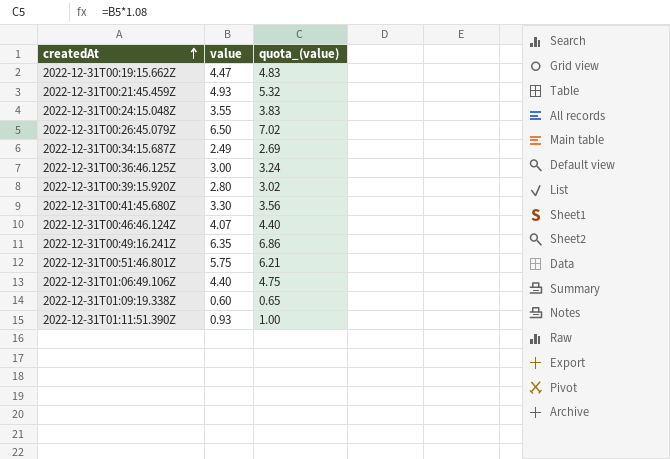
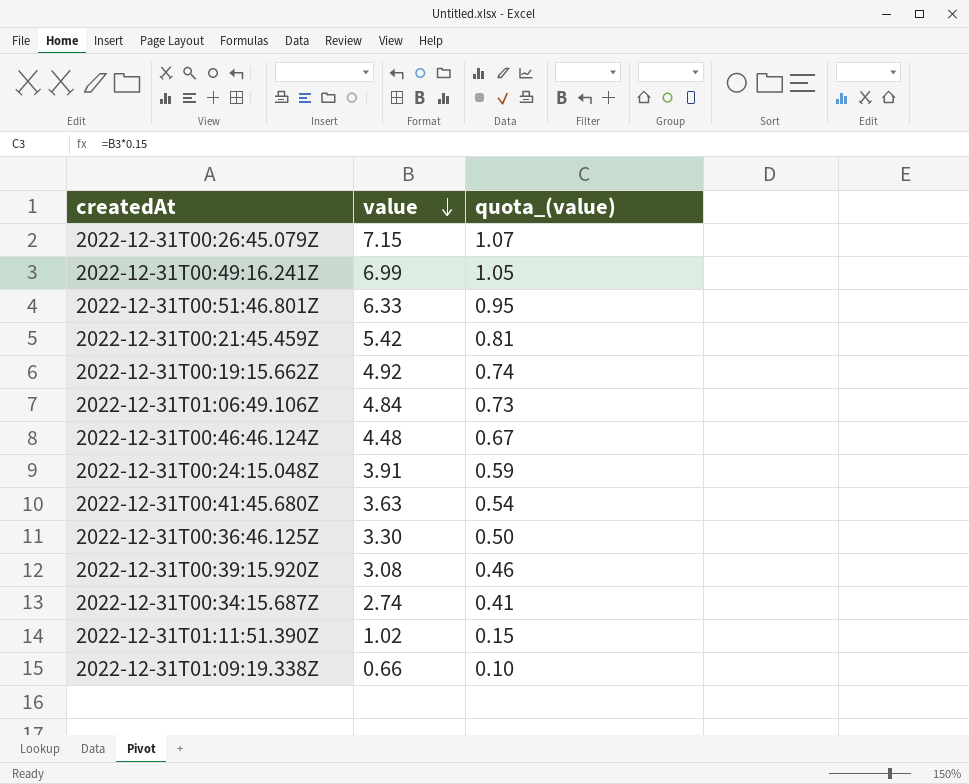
row order: createdAt ascending -> value descending
column quota_(value) | formula: [value] * 1.08 -> [value] * 0.15
2022-12-31T00:26:45.079Z | value: 6.50 -> 7.15
2022-12-31T00:49:16.241Z | value: 6.35 -> 6.99
2022-12-31T00:51:46.801Z | value: 5.75 -> 6.33
2022-12-31T00:21:45.459Z | value: 4.93 -> 5.42
2022-12-31T00:19:15.662Z | value: 4.47 -> 4.92
2022-12-31T01:06:49.106Z | value: 4.40 -> 4.84
2022-12-31T00:46:46.124Z | value: 4.07 -> 4.48
2022-12-31T00:24:15.048Z | value: 3.55 -> 3.91
2022-12-31T00:41:45.680Z | value: 3.30 -> 3.63
2022-12-31T00:36:46.125Z | value: 3.00 -> 3.30
2022-12-31T00:39:15.920Z | value: 2.80 -> 3.08
2022-12-31T00:34:15.687Z | value: 2.49 -> 2.74
2022-12-31T01:11:51.390Z | value: 0.93 -> 1.02
2022-12-31T01:09:19.338Z | value: 0.60 -> 0.66

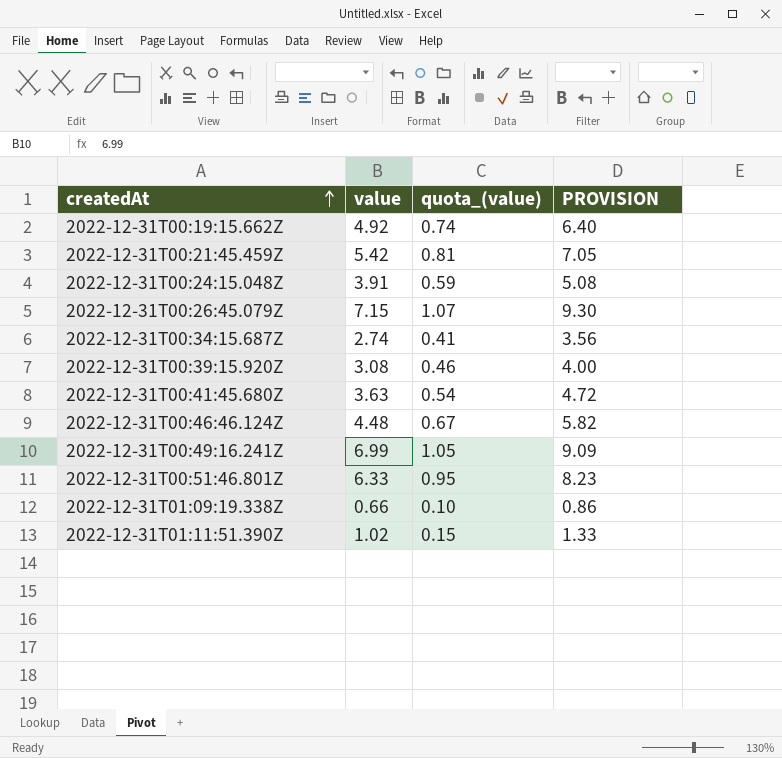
row order: value descending -> createdAt ascending
column PROVISION | formula: none -> [value] * 1.3
row 2022-12-31T01:06:49.106Z: 4.84 | 0.73 -> none
row 2022-12-31T00:36:46.125Z: 3.30 | 0.50 -> none

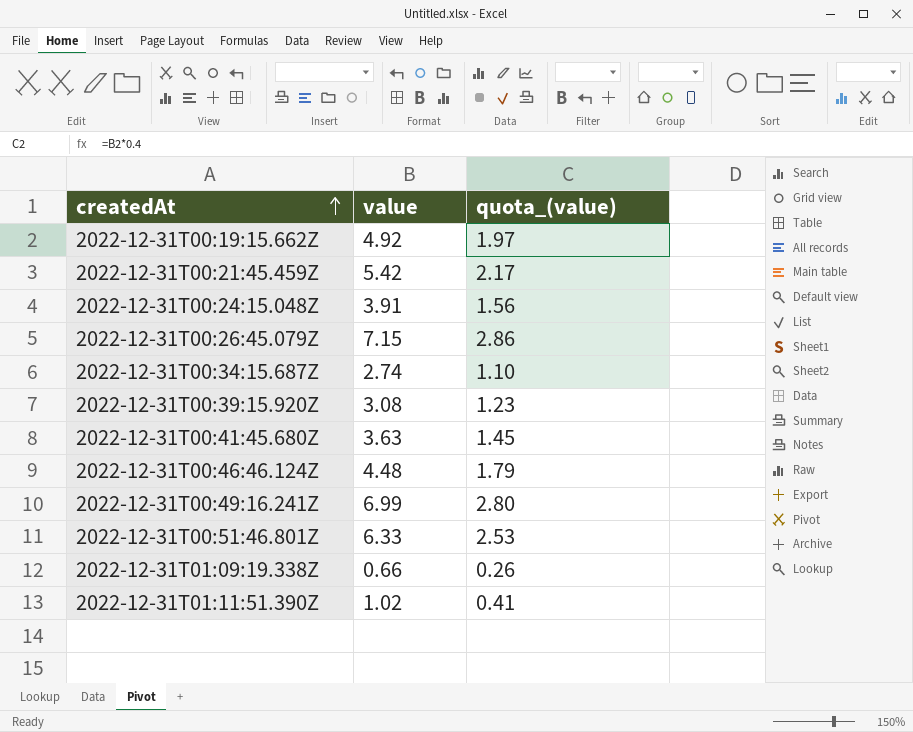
column PROVISION | formula: [value] * 1.3 -> none
column quota_(value) | formula: [value] * 0.15 -> [value] * 0.4

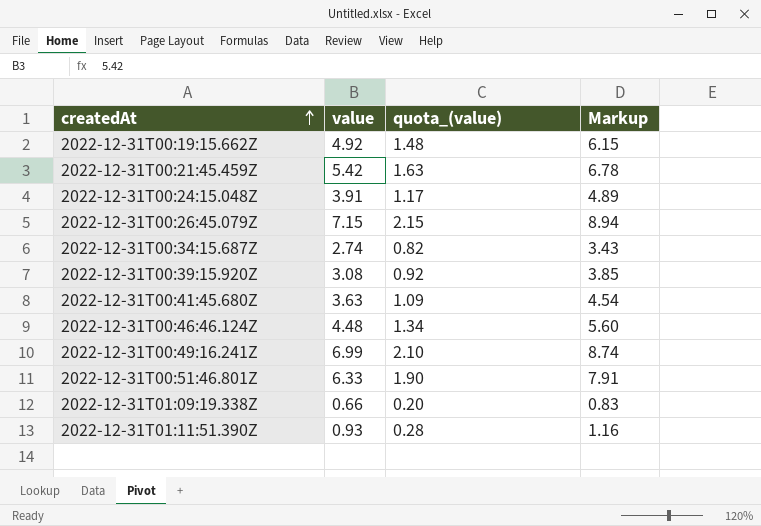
column quota_(value) | formula: [value] * 0.4 -> [value] * 0.3
column Markup | formula: none -> [value] * 1.25
2022-12-31T01:11:51.390Z | value: 1.02 -> 0.93

